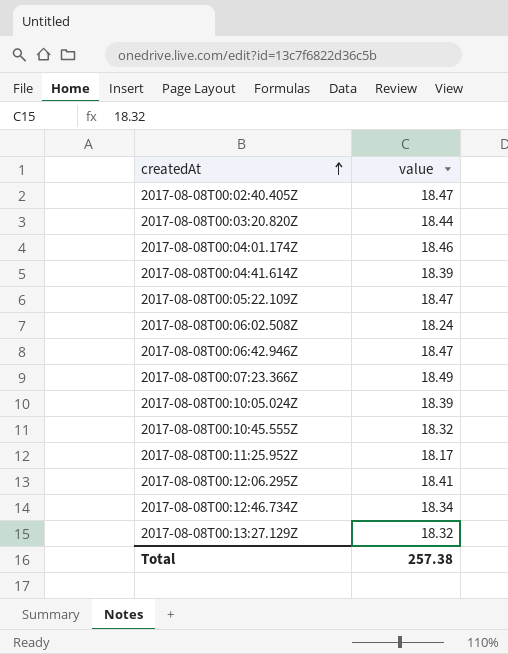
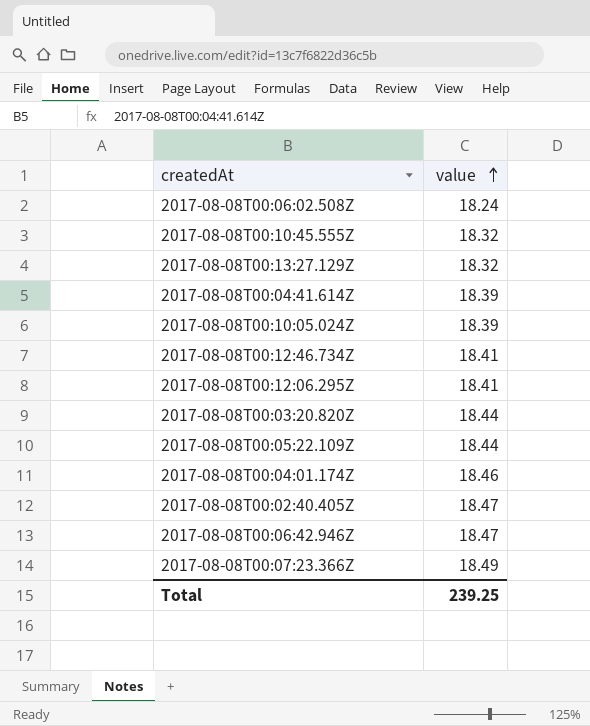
row order: createdAt ascending -> value ascending
row 2017-08-08T00:11:25.952Z: 18.17 -> none
2017-08-08T00:12:46.734Z | value: 18.34 -> 18.41
2017-08-08T00:05:22.109Z | value: 18.47 -> 18.44
Total | value: 257.38 -> 239.25

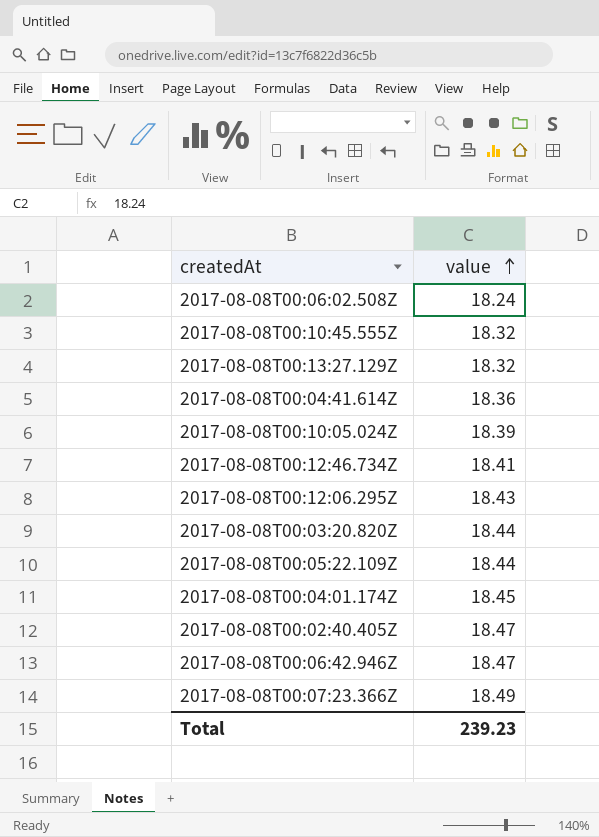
2017-08-08T00:04:41.614Z | value: 18.39 -> 18.36
2017-08-08T00:12:06.295Z | value: 18.41 -> 18.43
2017-08-08T00:04:01.174Z | value: 18.46 -> 18.45
Total | value: 239.25 -> 239.23

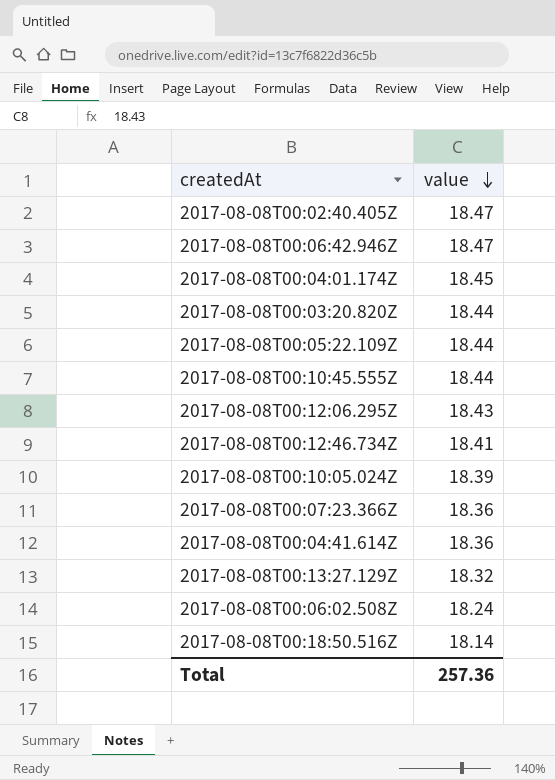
row order: value ascending -> value descending
2017-08-08T00:10:45.555Z | value: 18.32 -> 18.44
2017-08-08T00:07:23.366Z | value: 18.49 -> 18.36
row 2017-08-08T00:18:50.516Z: none -> 18.14
Total | value: 239.23 -> 257.36

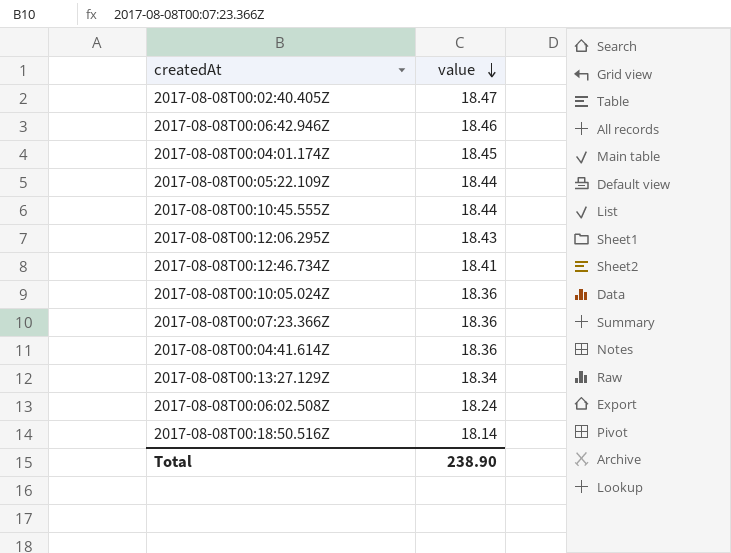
row 2017-08-08T00:03:20.820Z: 18.44 -> none
2017-08-08T00:06:42.946Z | value: 18.47 -> 18.46
2017-08-08T00:10:05.024Z | value: 18.39 -> 18.36
2017-08-08T00:13:27.129Z | value: 18.32 -> 18.34
Total | value: 257.36 -> 238.90

